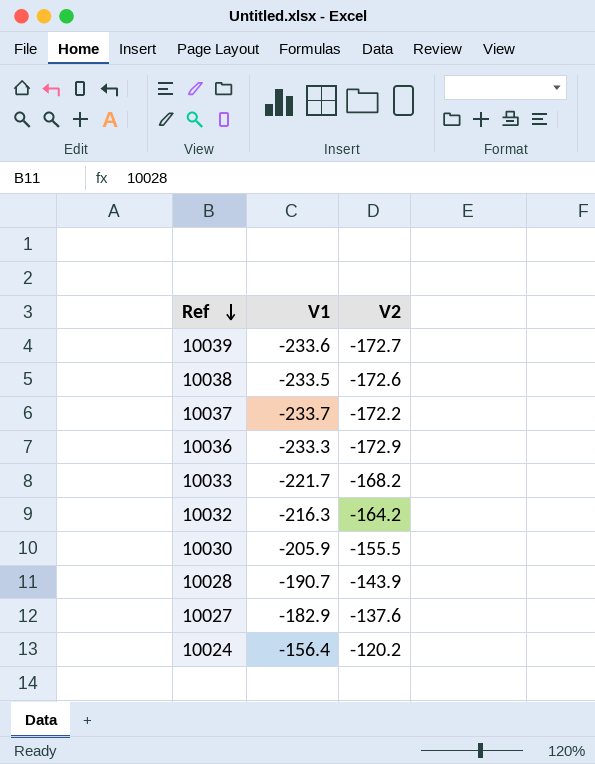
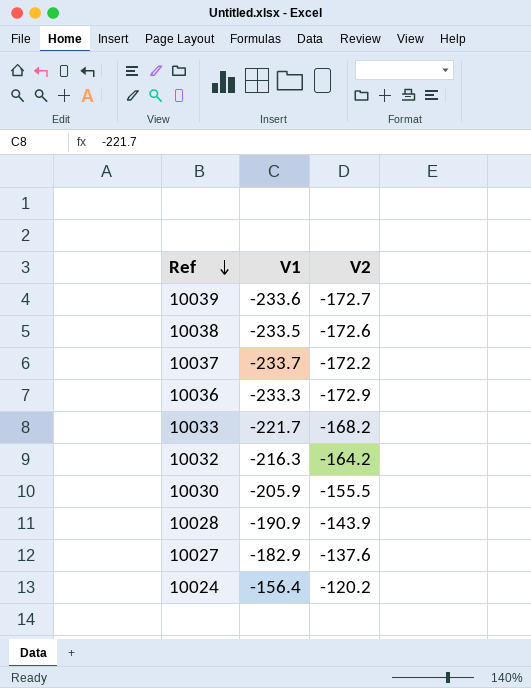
10028 | V1: -190.7 -> -190.9

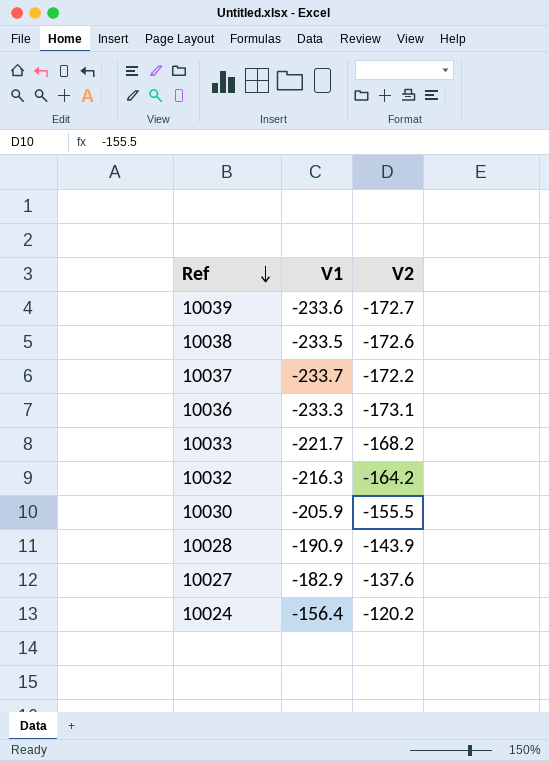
10036 | V2: -172.9 -> -173.1

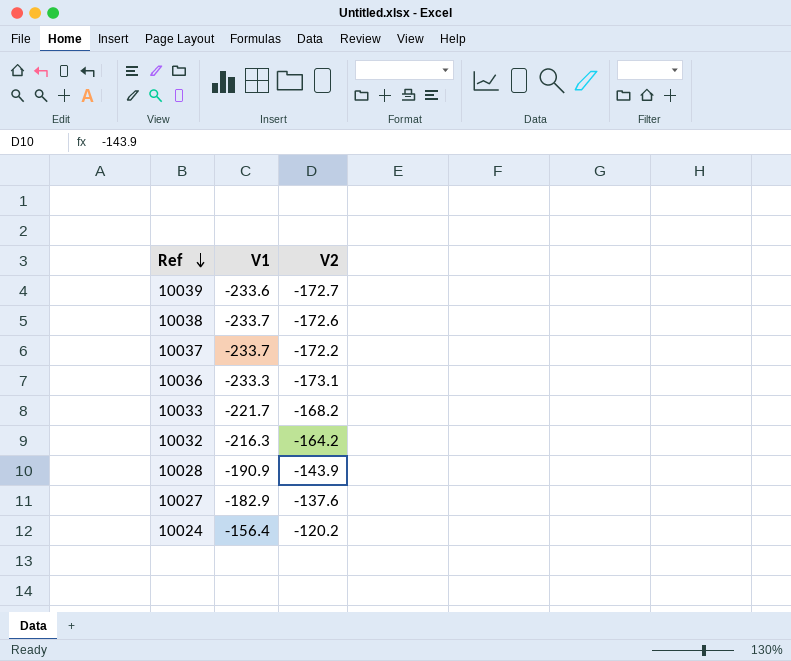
row 10030: -205.9 | -155.5 -> none
10038 | V1: -233.5 -> -233.7

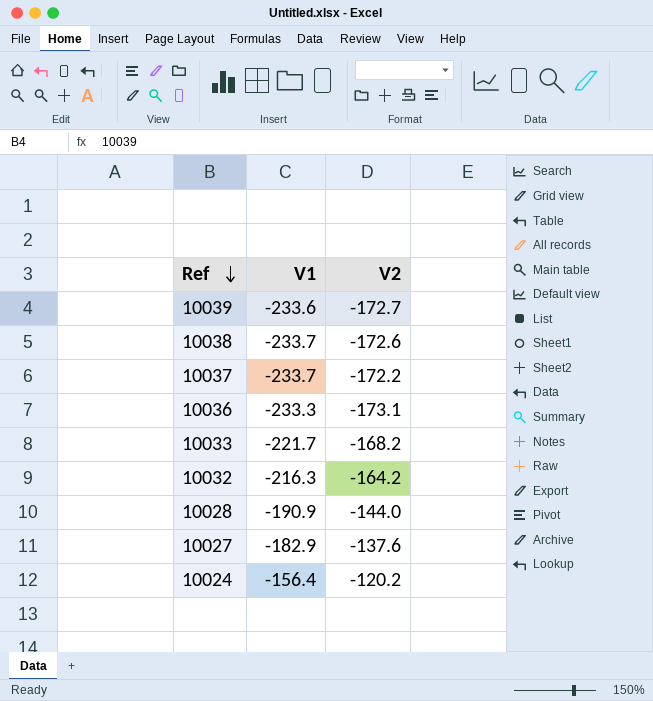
10028 | V2: -143.9 -> -144.0

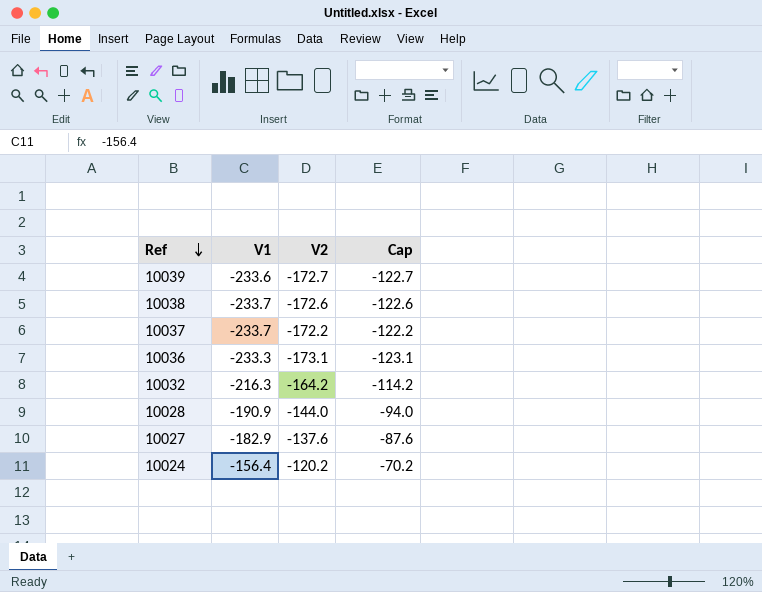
column Cap | formula: none -> [V2] + 50
row 10033: -221.7 | -168.2 -> none

